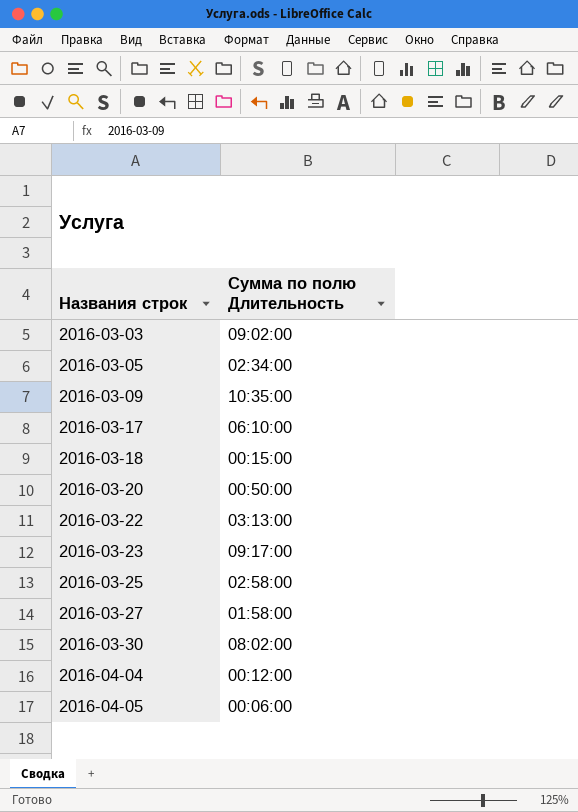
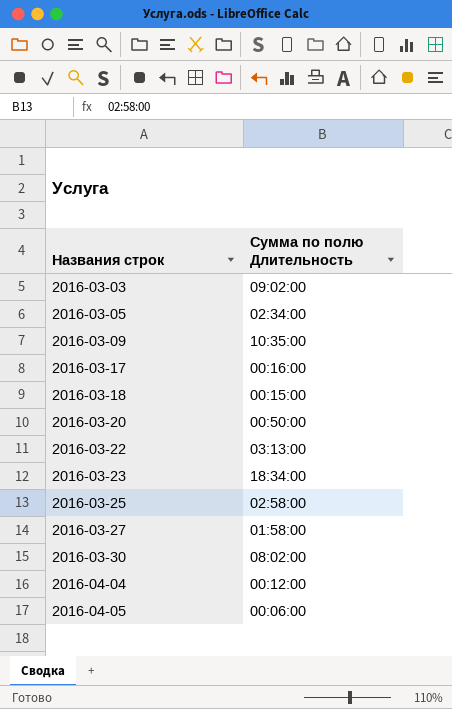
2016-03-17 | Сумма по полю Длительность: 06:10:00 -> 00:16:00
2016-03-23 | Сумма по полю Длительность: 09:17:00 -> 18:34:00

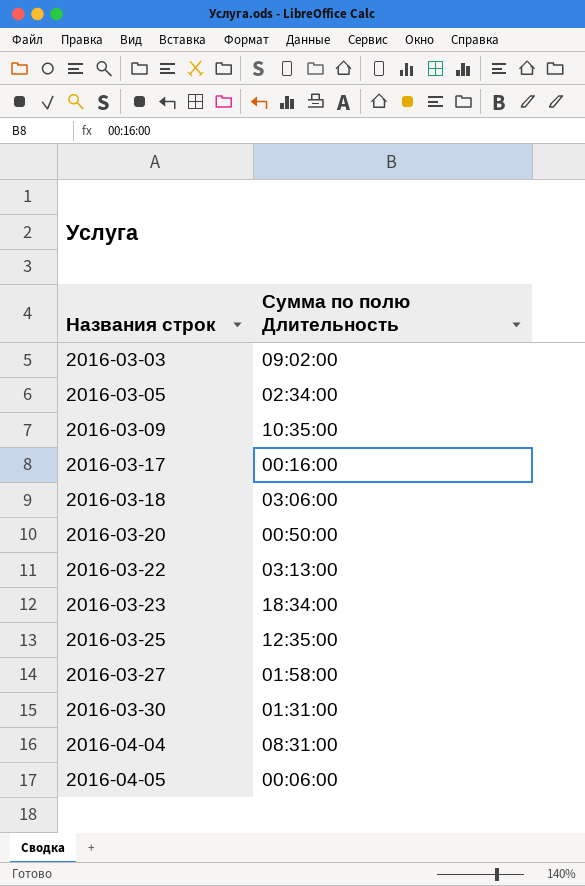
2016-03-18 | Сумма по полю Длительность: 00:15:00 -> 03:06:00
2016-03-25 | Сумма по полю Длительность: 02:58:00 -> 12:35:00
2016-03-30 | Сумма по полю Длительность: 08:02:00 -> 01:31:00
2016-04-04 | Сумма по полю Длительность: 00:12:00 -> 08:31:00

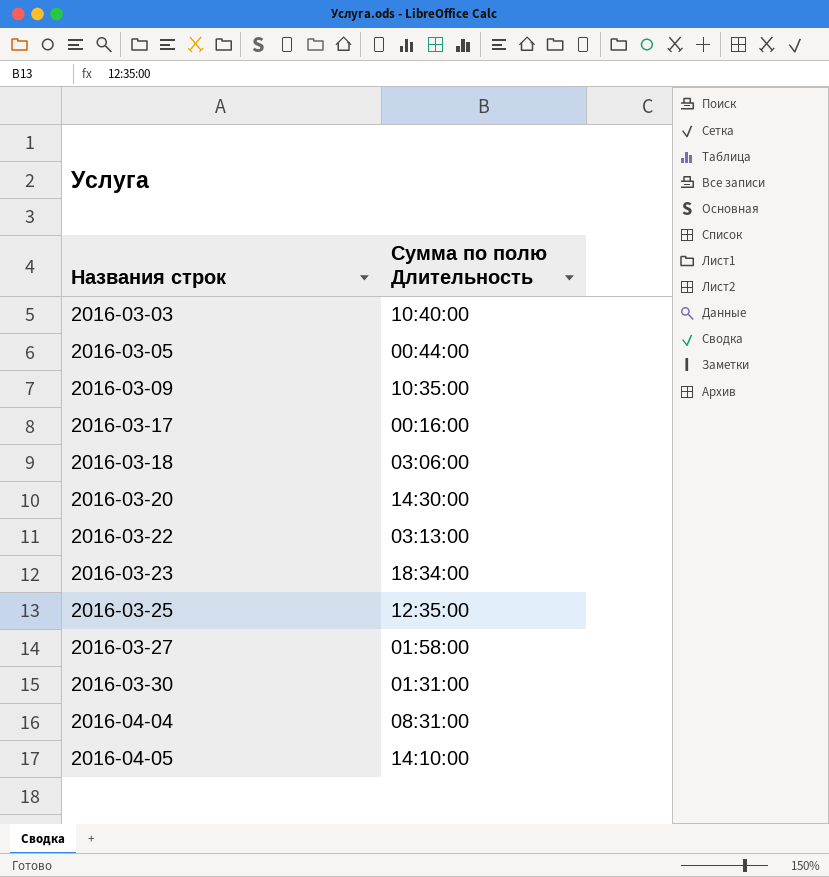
2016-03-03 | Сумма по полю Длительность: 09:02:00 -> 10:40:00
2016-03-05 | Сумма по полю Длительность: 02:34:00 -> 00:44:00
2016-03-20 | Сумма по полю Длительность: 00:50:00 -> 14:30:00
2016-04-05 | Сумма по полю Длительность: 00:06:00 -> 14:10:00

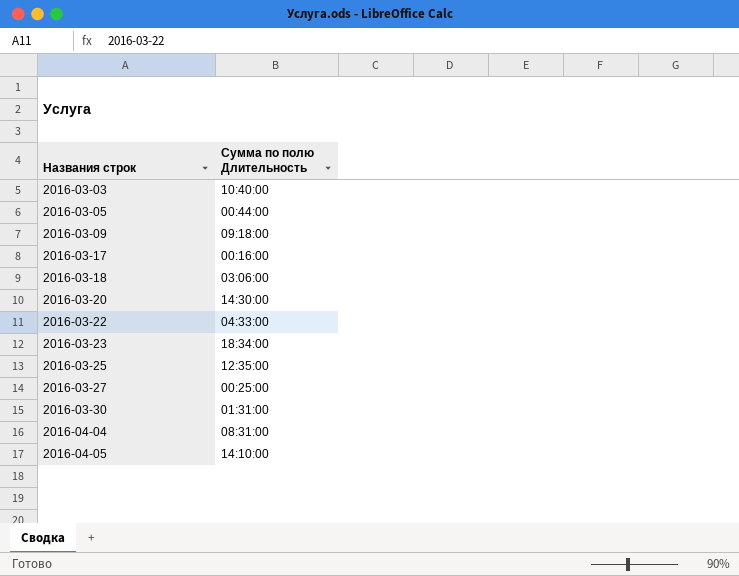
2016-03-09 | Сумма по полю Длительность: 10:35:00 -> 09:18:00
2016-03-22 | Сумма по полю Длительность: 03:13:00 -> 04:33:00
2016-03-27 | Сумма по полю Длительность: 01:58:00 -> 00:25:00

